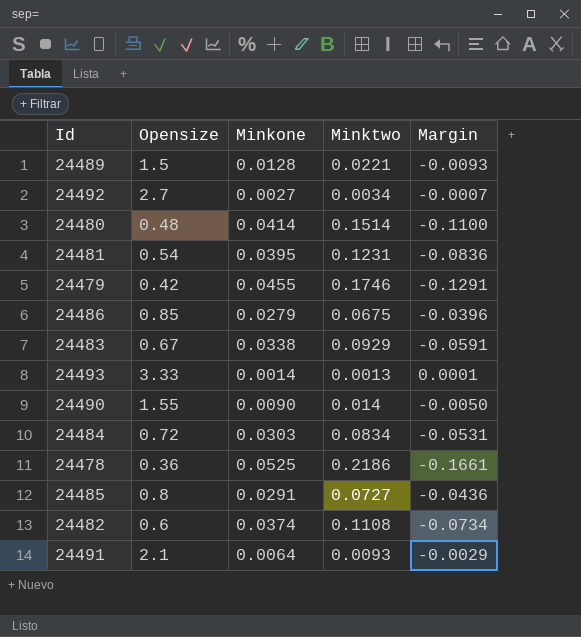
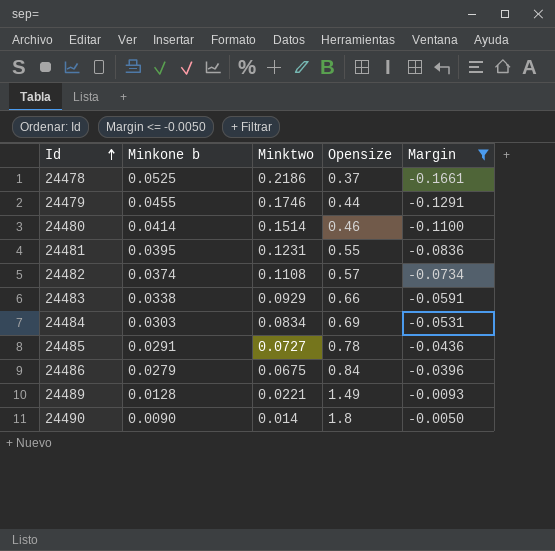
filter: none -> Margin <= -0.0050
row order: none -> Id ascending
column name: Minkone -> Minkone b
column Opensize | position: 2 -> 4
24478 | Opensize: 0.36 -> 0.37
24479 | Opensize: 0.42 -> 0.44
24480 | Opensize: 0.48 -> 0.46
24481 | Opensize: 0.54 -> 0.55
24482 | Opensize: 0.6 -> 0.57
24483 | Opensize: 0.67 -> 0.66
24484 | Opensize: 0.72 -> 0.69
24485 | Opensize: 0.8 -> 0.78
24486 | Opensize: 0.85 -> 0.84
24489 | Opensize: 1.5 -> 1.49
24490 | Opensize: 1.55 -> 1.8

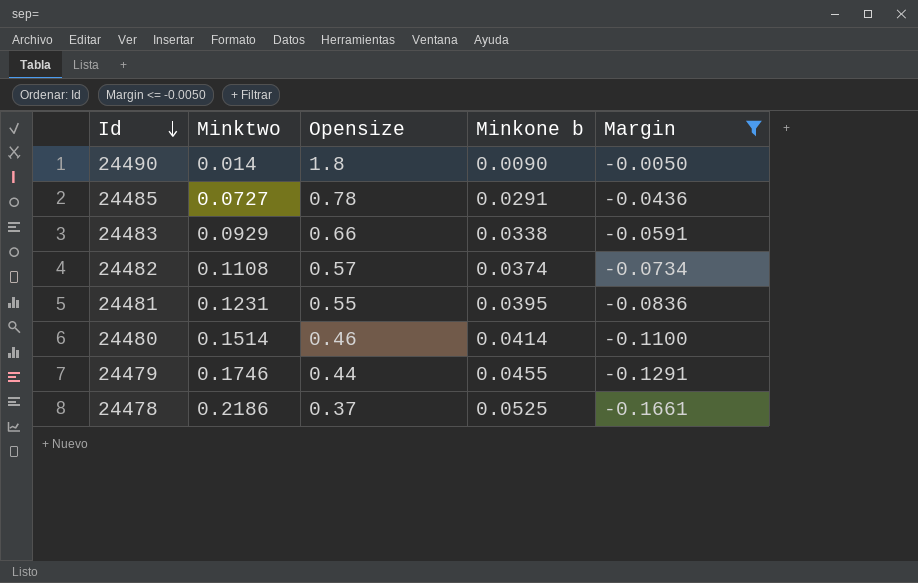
row order: Id ascending -> Id descending
column Minkone b | position: 2 -> 4
row 24484: 0.0303 | 0.0834 | 0.69 | -0.0531 -> none
row 24486: 0.0279 | 0.0675 | 0.84 | -0.0396 -> none
row 24489: 0.0128 | 0.0221 | 1.49 | -0.0093 -> none

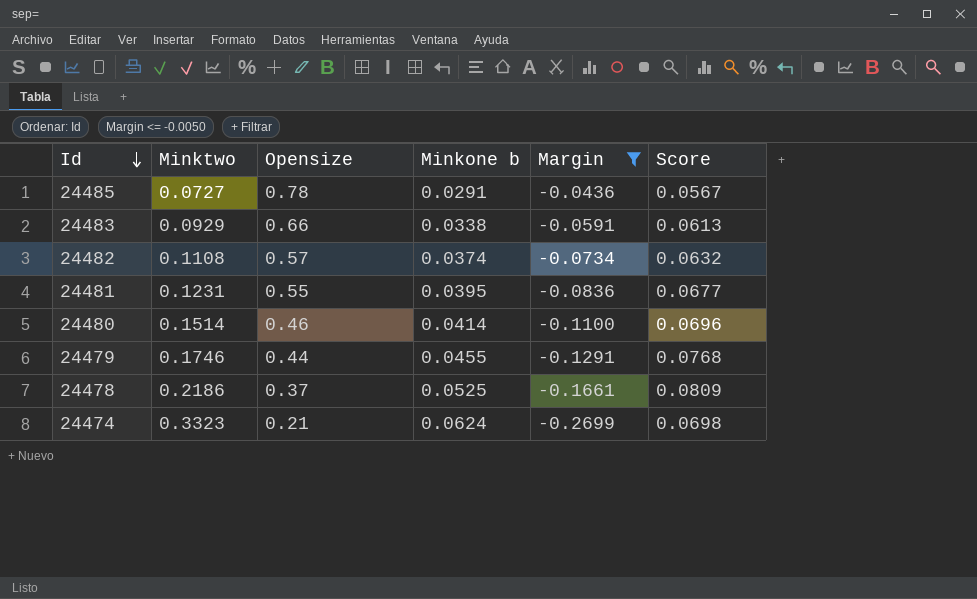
column Score | formula: none -> [Minktwo] * [Opensize]
row 24490: 0.014 | 1.8 | 0.0090 | -0.0050 -> none
row 24474: none -> 0.3323 | 0.21 | 0.0624 | -0.2699 | 0.0698

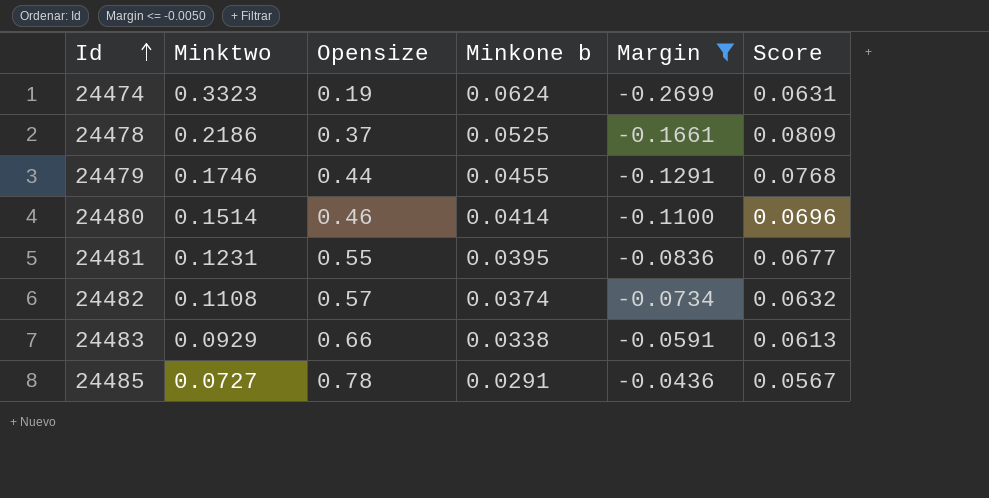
row order: Id descending -> Id ascending
24474 | Opensize: 0.21 -> 0.19
24474 | Score: 0.0698 -> 0.0631

